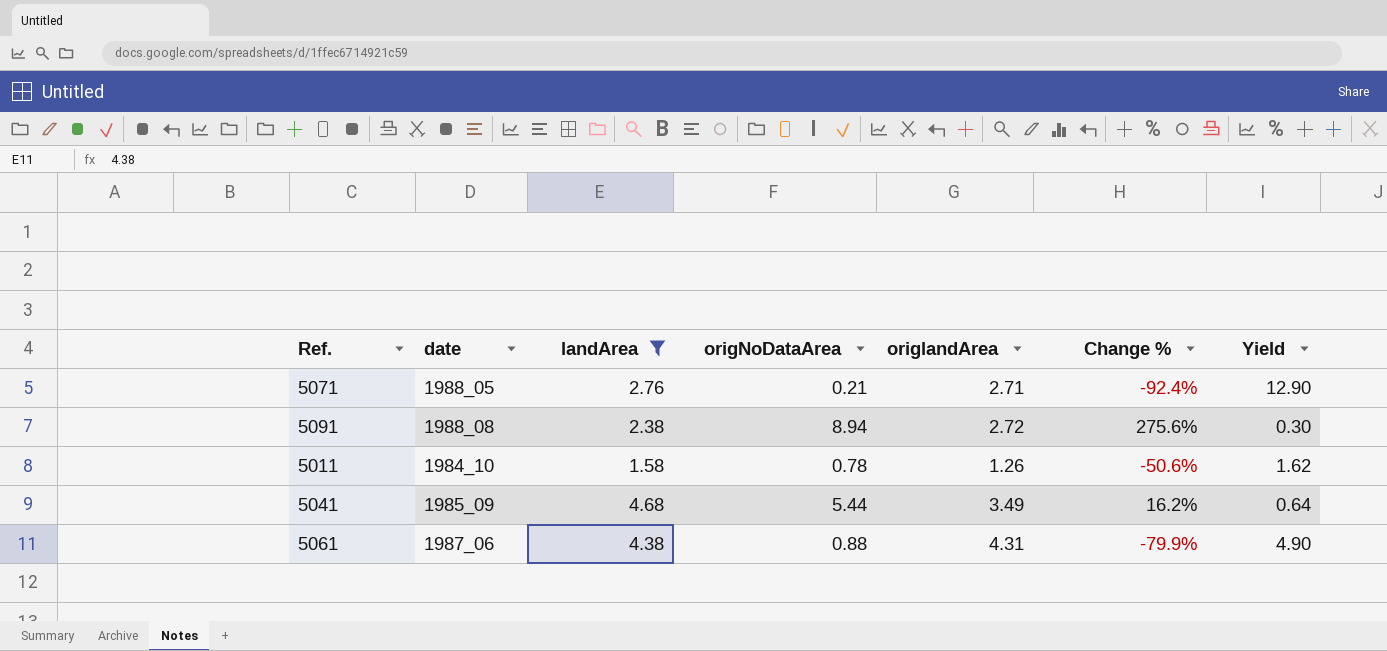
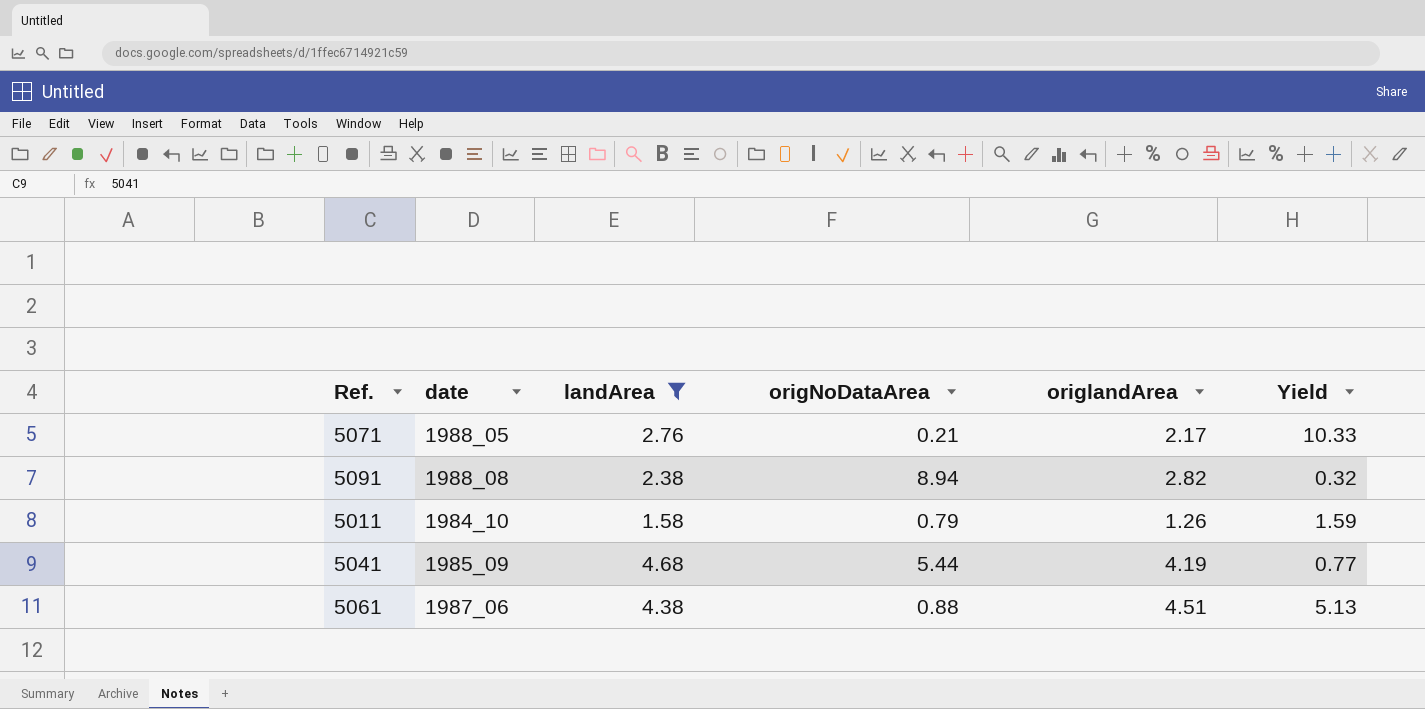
column Change % | formula: ([origNoDataArea] - [landArea]) / [landArea] -> none
5071 | origlandArea: 2.71 -> 2.17
5071 | Yield: 12.90 -> 10.33
5091 | origlandArea: 2.72 -> 2.82
5091 | Yield: 0.30 -> 0.32
5011 | origNoDataArea: 0.78 -> 0.79
5011 | Yield: 1.62 -> 1.59
5041 | origlandArea: 3.49 -> 4.19
5041 | Yield: 0.64 -> 0.77
5061 | origlandArea: 4.31 -> 4.51
5061 | Yield: 4.90 -> 5.13

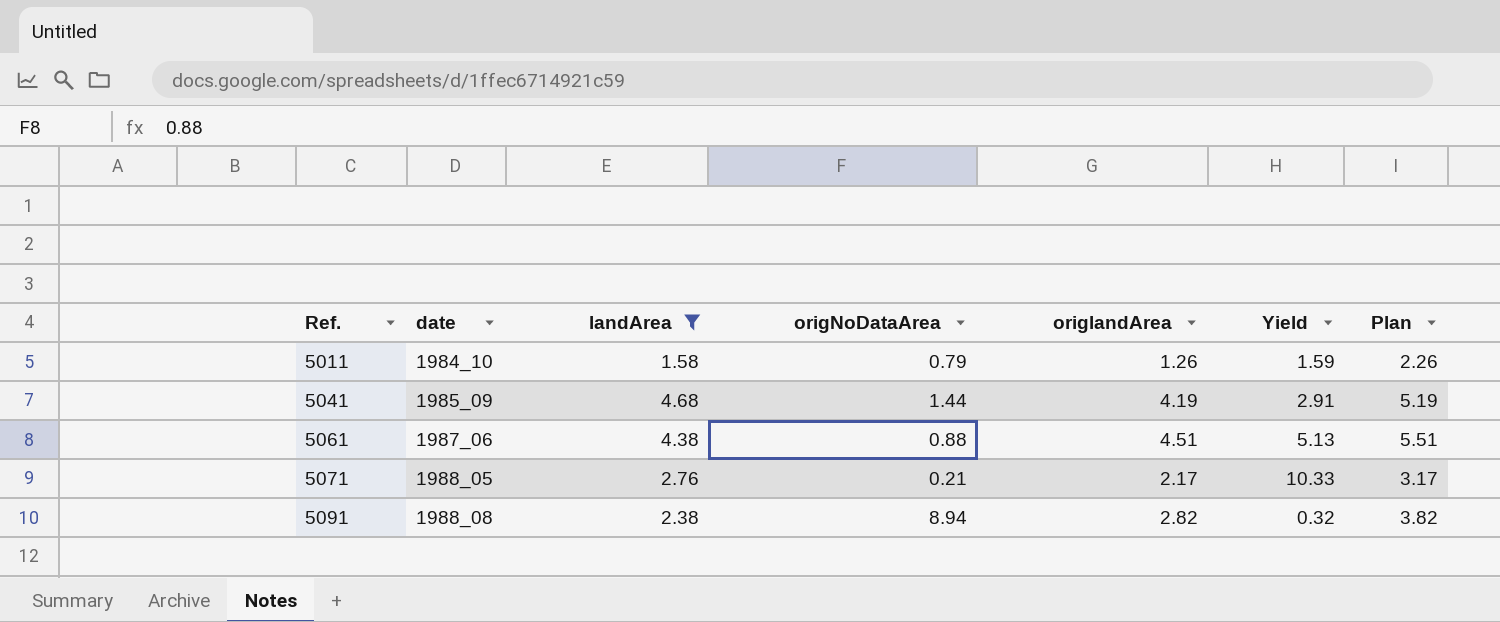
row order: none -> Ref. ascending
column Plan | formula: none -> [origlandArea] + 1
5041 | origNoDataArea: 5.44 -> 1.44
5041 | Yield: 0.77 -> 2.91

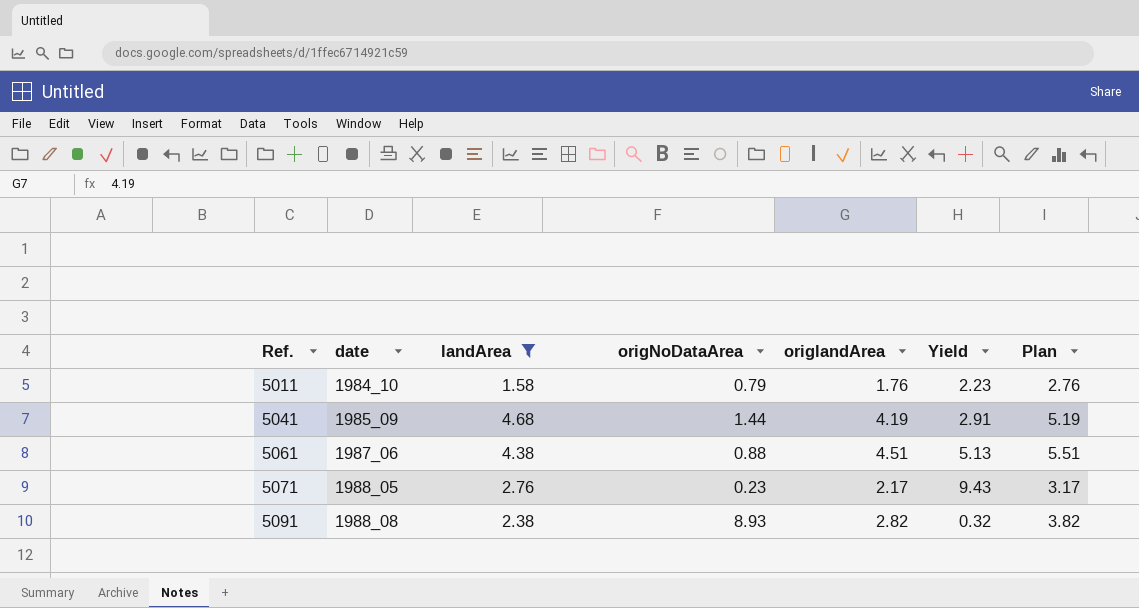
5011 | origlandArea: 1.26 -> 1.76
5011 | Yield: 1.59 -> 2.23
5011 | Plan: 2.26 -> 2.76
5071 | origNoDataArea: 0.21 -> 0.23
5071 | Yield: 10.33 -> 9.43
5091 | origNoDataArea: 8.94 -> 8.93

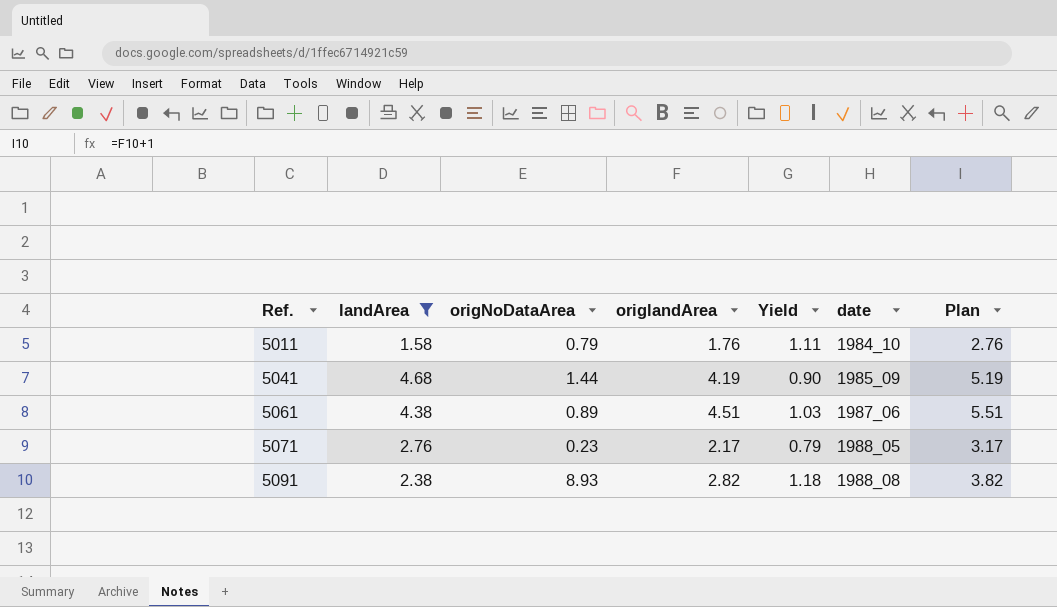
column Yield | formula: [origlandArea] / [origNoDataArea] -> [origlandArea] / [landArea]
column date | position: 2 -> 6
5061 | origNoDataArea: 0.88 -> 0.89

